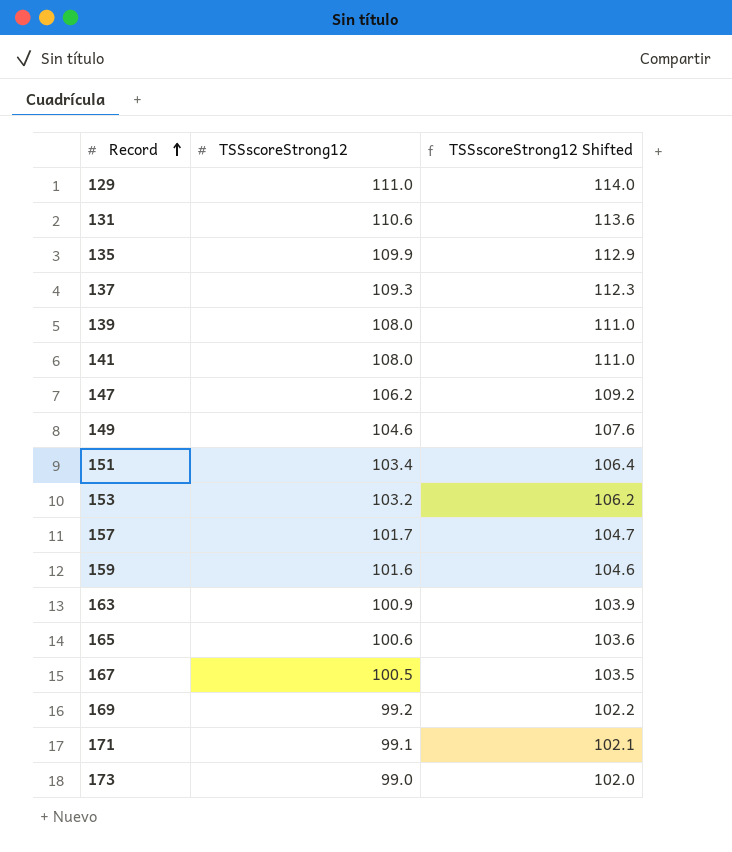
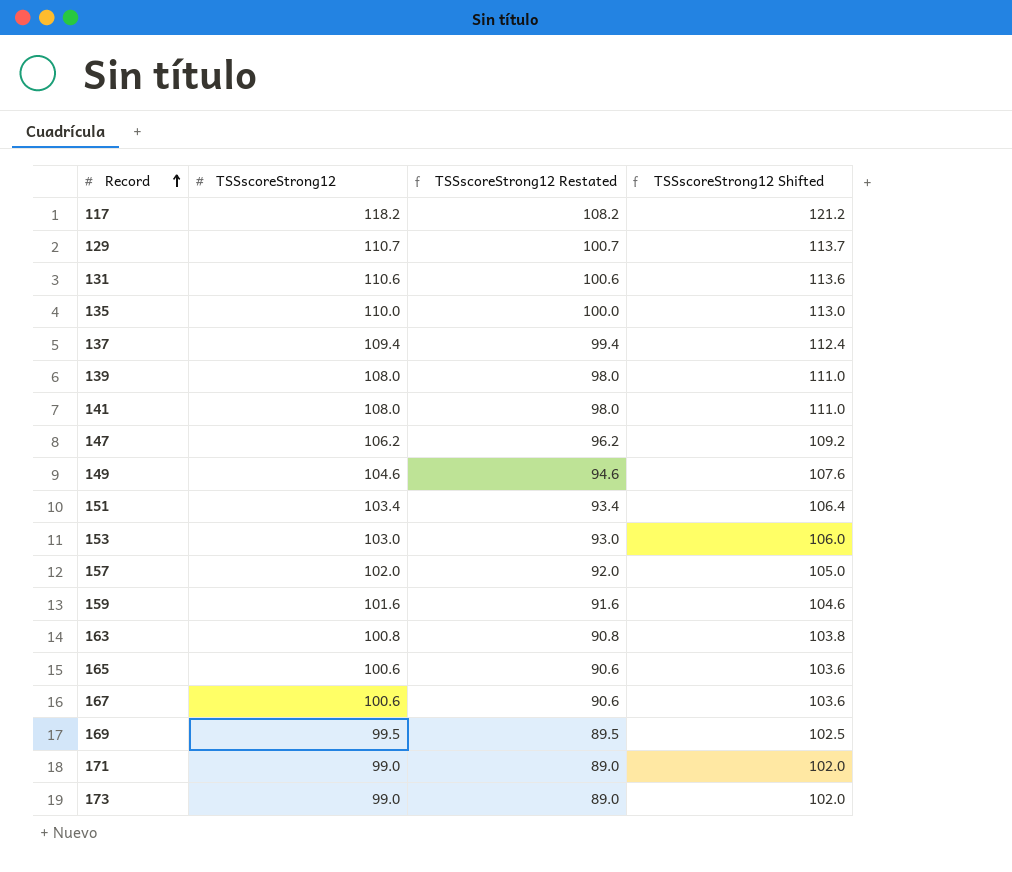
column TSSscoreStrong12 Restated | formula: none -> [TSSscoreStrong12] - 10
row 117: none -> 118.2 | 108.2 | 121.2
129 | TSSscoreStrong12: 111.0 -> 110.7
129 | TSSscoreStrong12 Shifted: 114.0 -> 113.7
135 | TSSscoreStrong12: 109.9 -> 110.0
135 | TSSscoreStrong12 Shifted: 112.9 -> 113.0
137 | TSSscoreStrong12: 109.3 -> 109.4
137 | TSSscoreStrong12 Shifted: 112.3 -> 112.4
153 | TSSscoreStrong12: 103.2 -> 103.0
153 | TSSscoreStrong12 Shifted: 106.2 -> 106.0
157 | TSSscoreStrong12: 101.7 -> 102.0
157 | TSSscoreStrong12 Shifted: 104.7 -> 105.0
163 | TSSscoreStrong12: 100.9 -> 100.8
163 | TSSscoreStrong12 Shifted: 103.9 -> 103.8
167 | TSSscoreStrong12: 100.5 -> 100.6
167 | TSSscoreStrong12 Shifted: 103.5 -> 103.6
169 | TSSscoreStrong12: 99.2 -> 99.5
169 | TSSscoreStrong12 Shifted: 102.2 -> 102.5
171 | TSSscoreStrong12: 99.1 -> 99.0
171 | TSSscoreStrong12 Shifted: 102.1 -> 102.0

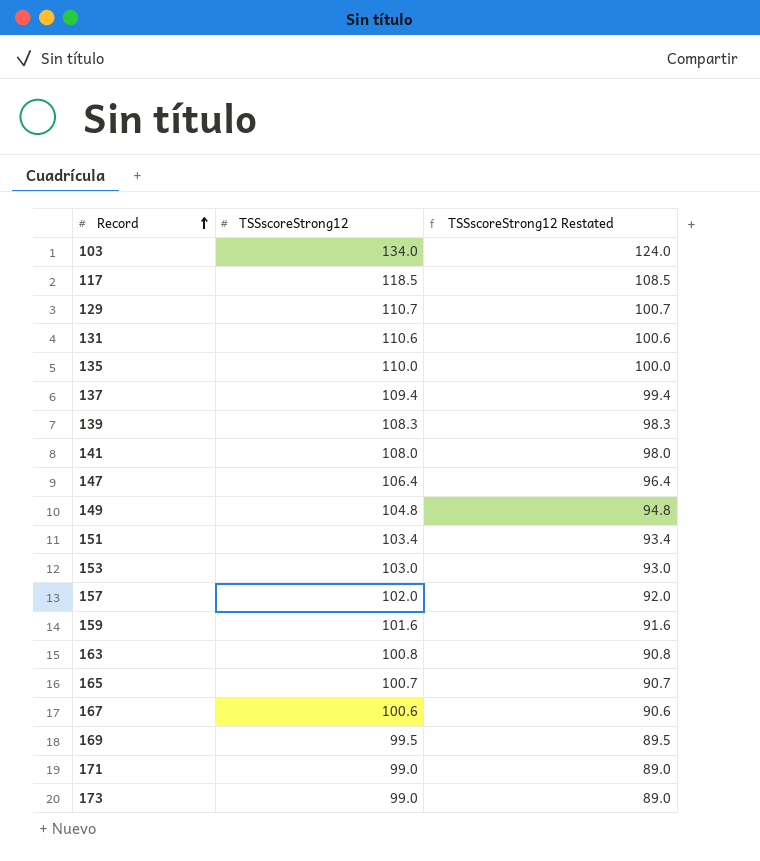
column TSSscoreStrong12 Shifted | formula: [TSSscoreStrong12] + 3 -> none
row 103: none -> 134.0 | 124.0
117 | TSSscoreStrong12: 118.2 -> 118.5
117 | TSSscoreStrong12 Restated: 108.2 -> 108.5
139 | TSSscoreStrong12: 108.0 -> 108.3
139 | TSSscoreStrong12 Restated: 98.0 -> 98.3
147 | TSSscoreStrong12: 106.2 -> 106.4
147 | TSSscoreStrong12 Restated: 96.2 -> 96.4
149 | TSSscoreStrong12: 104.6 -> 104.8
149 | TSSscoreStrong12 Restated: 94.6 -> 94.8
165 | TSSscoreStrong12: 100.6 -> 100.7
165 | TSSscoreStrong12 Restated: 90.6 -> 90.7

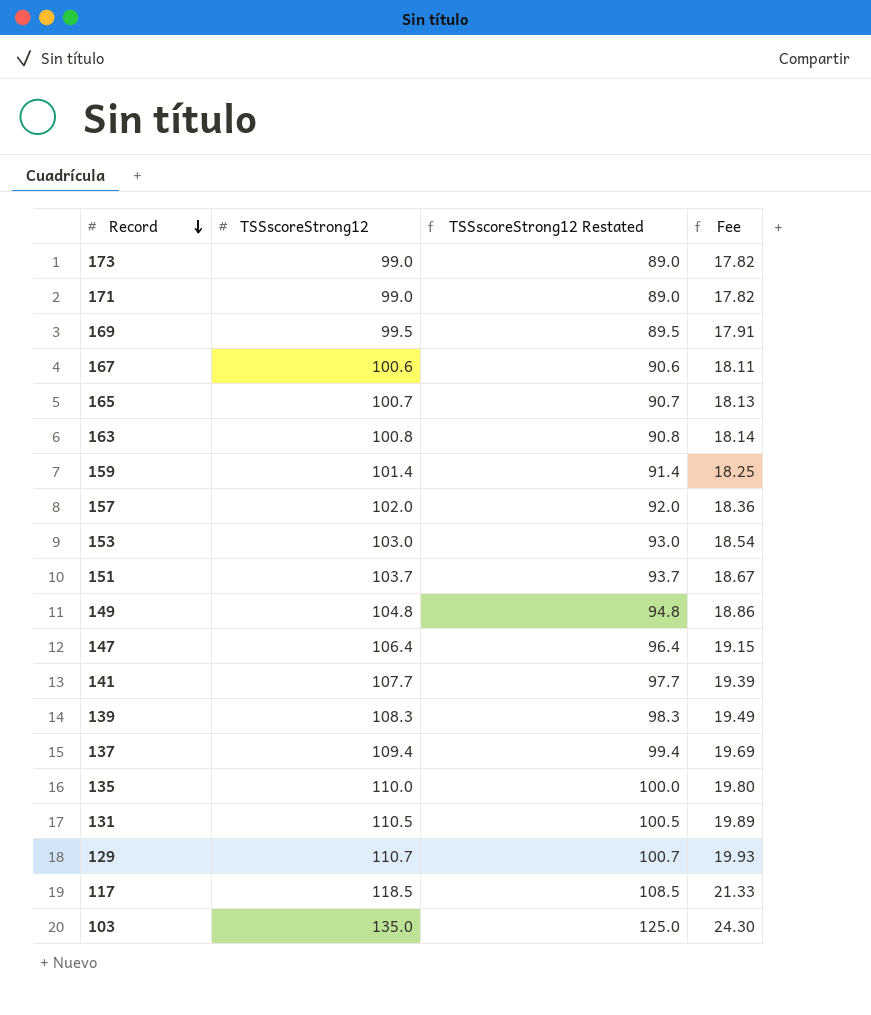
row order: Record ascending -> Record descending
column Fee | formula: none -> [TSSscoreStrong12] * 0.18
159 | TSSscoreStrong12: 101.6 -> 101.4
159 | TSSscoreStrong12 Restated: 91.6 -> 91.4
151 | TSSscoreStrong12: 103.4 -> 103.7
151 | TSSscoreStrong12 Restated: 93.4 -> 93.7
141 | TSSscoreStrong12: 108.0 -> 107.7
141 | TSSscoreStrong12 Restated: 98.0 -> 97.7
131 | TSSscoreStrong12: 110.6 -> 110.5
131 | TSSscoreStrong12 Restated: 100.6 -> 100.5
103 | TSSscoreStrong12: 134.0 -> 135.0
103 | TSSscoreStrong12 Restated: 124.0 -> 125.0

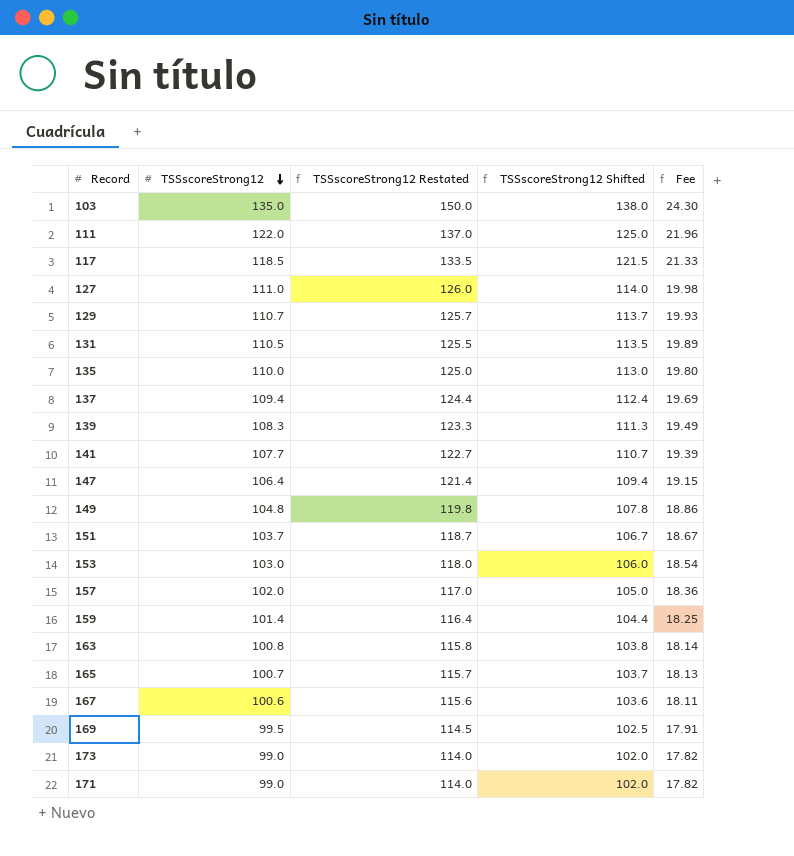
row order: Record descending -> TSSscoreStrong12 descending
column TSSscoreStrong12 Restated | formula: [TSSscoreStrong12] - 10 -> [TSSscoreStrong12] + 15
column TSSscoreStrong12 Shifted | formula: none -> [TSSscoreStrong12] + 3
row 111: none -> 122.0 | 137.0 | 125.0 | 21.96
row 127: none -> 111.0 | 126.0 | 114.0 | 19.98

